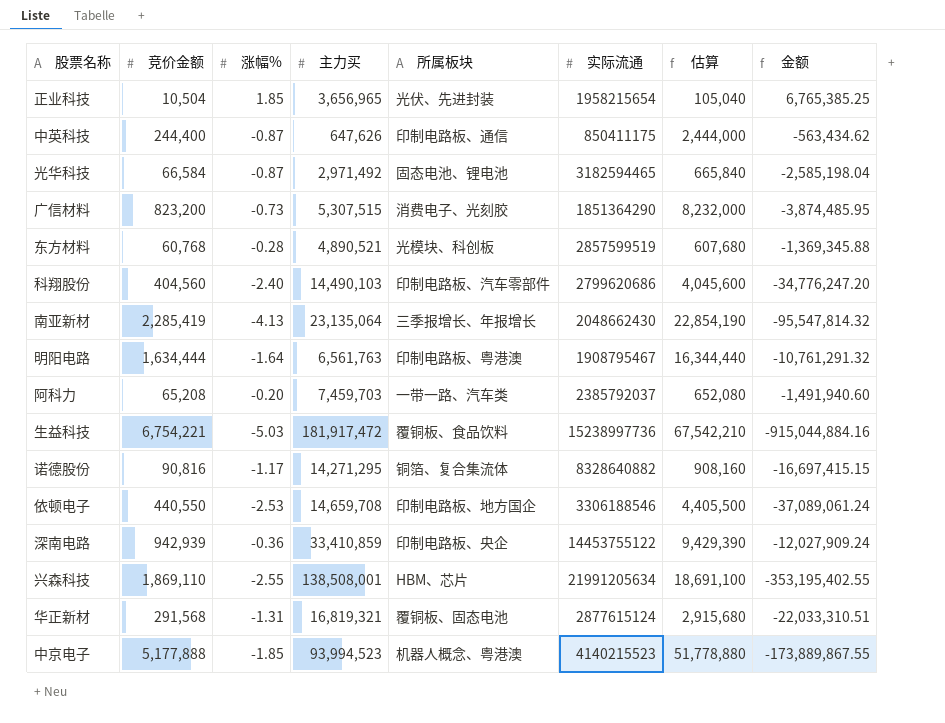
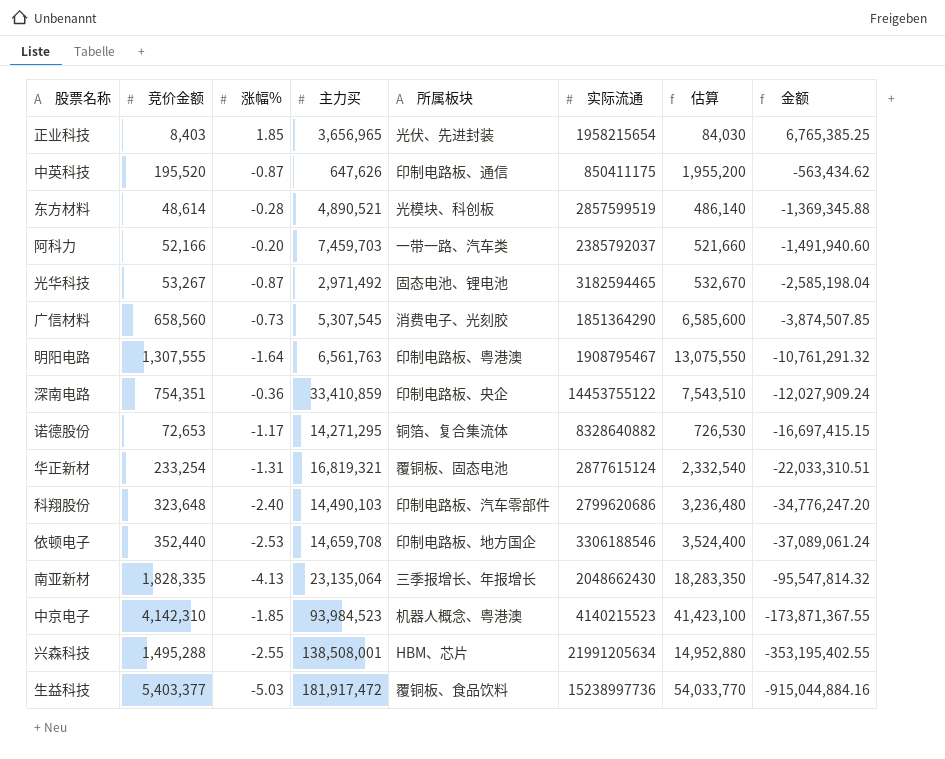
row order: none -> 金额 descending
正业科技 | 竞价金额: 10,504 -> 8,403
正业科技 | 估算: 105,040 -> 84,030
中英科技 | 竞价金额: 244,400 -> 195,520
中英科技 | 估算: 2,444,000 -> 1,955,200
东方材料 | 竞价金额: 60,768 -> 48,614
东方材料 | 估算: 607,680 -> 486,140
阿科力 | 竞价金额: 65,208 -> 52,166
阿科力 | 估算: 652,080 -> 521,660
光华科技 | 竞价金额: 66,584 -> 53,267
光华科技 | 估算: 665,840 -> 532,670
广信材料 | 竞价金额: 823,200 -> 658,560
广信材料 | 主力买: 5,307,515 -> 5,307,545
广信材料 | 估算: 8,232,000 -> 6,585,600
广信材料 | 金额: -3,874,485.95 -> -3,874,507.85
明阳电路 | 竞价金额: 1,634,444 -> 1,307,555
明阳电路 | 估算: 16,344,440 -> 13,075,550
深南电路 | 竞价金额: 942,939 -> 754,351
深南电路 | 估算: 9,429,390 -> 7,543,510
诺德股份 | 竞价金额: 90,816 -> 72,653
诺德股份 | 估算: 908,160 -> 726,530
华正新材 | 竞价金额: 291,568 -> 233,254
华正新材 | 估算: 2,915,680 -> 2,332,540
科翔股份 | 竞价金额: 404,560 -> 323,648
科翔股份 | 估算: 4,045,600 -> 3,236,480
依顿电子 | 竞价金额: 440,550 -> 352,440
依顿电子 | 估算: 4,405,500 -> 3,524,400
南亚新材 | 竞价金额: 2,285,419 -> 1,828,335
南亚新材 | 估算: 22,854,190 -> 18,283,350
中京电子 | 竞价金额: 5,177,888 -> 4,142,310
中京电子 | 主力买: 93,994,523 -> 93,984,523
中京电子 | 估算: 51,778,880 -> 41,423,100
中京电子 | 金额: -173,889,867.55 -> -173,871,367.55
兴森科技 | 竞价金额: 1,869,110 -> 1,495,288
兴森科技 | 估算: 18,691,100 -> 14,952,880
生益科技 | 竞价金额: 6,754,221 -> 5,403,377
生益科技 | 估算: 67,542,210 -> 54,033,770

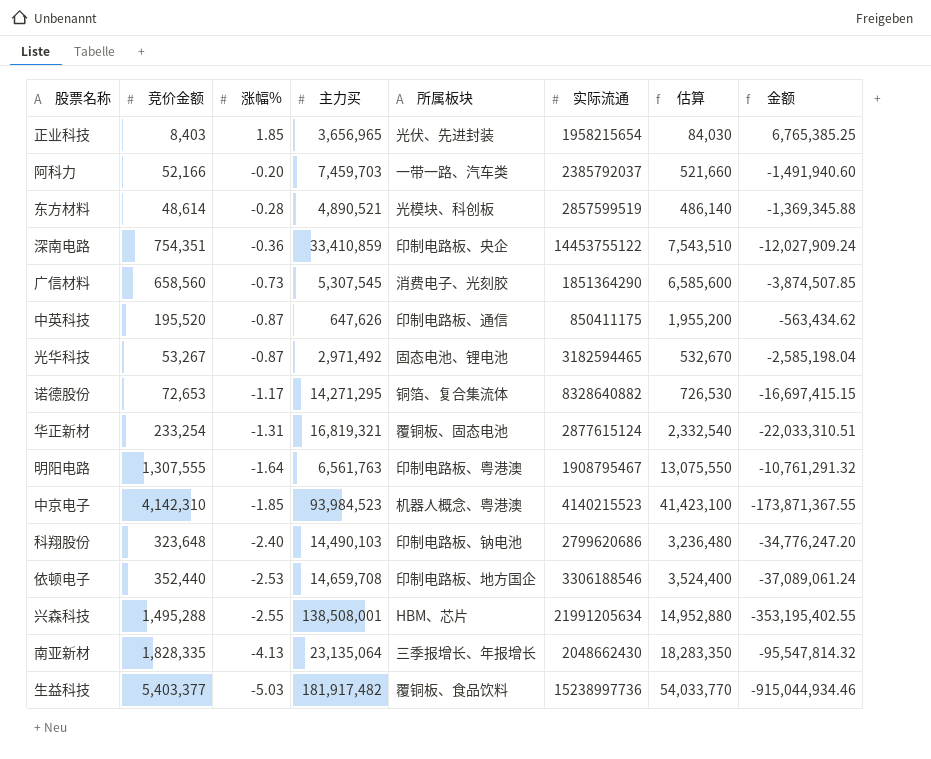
row order: 金额 descending -> 涨幅% descending
科翔股份 | 所属板块: 印制电路板、汽车零部件 -> 印制电路板、钠电池
生益科技 | 主力买: 181,917,472 -> 181,917,482
生益科技 | 金额: -915,044,884.16 -> -915,044,934.46

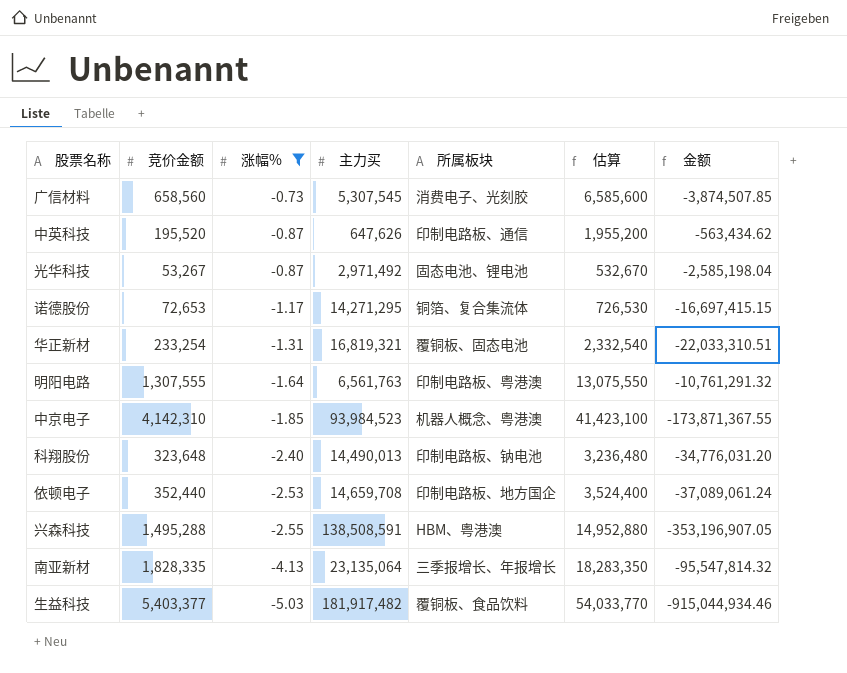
filter: none -> 涨幅% <= -0.73
column 实际流通 | position: 6 -> none
科翔股份 | 主力买: 14,490,103 -> 14,490,013
科翔股份 | 金额: -34,776,247.20 -> -34,776,031.20
兴森科技 | 主力买: 138,508,001 -> 138,508,591
兴森科技 | 所属板块: HBM、芯片 -> HBM、粤港澳
兴森科技 | 金额: -353,195,402.55 -> -353,196,907.05

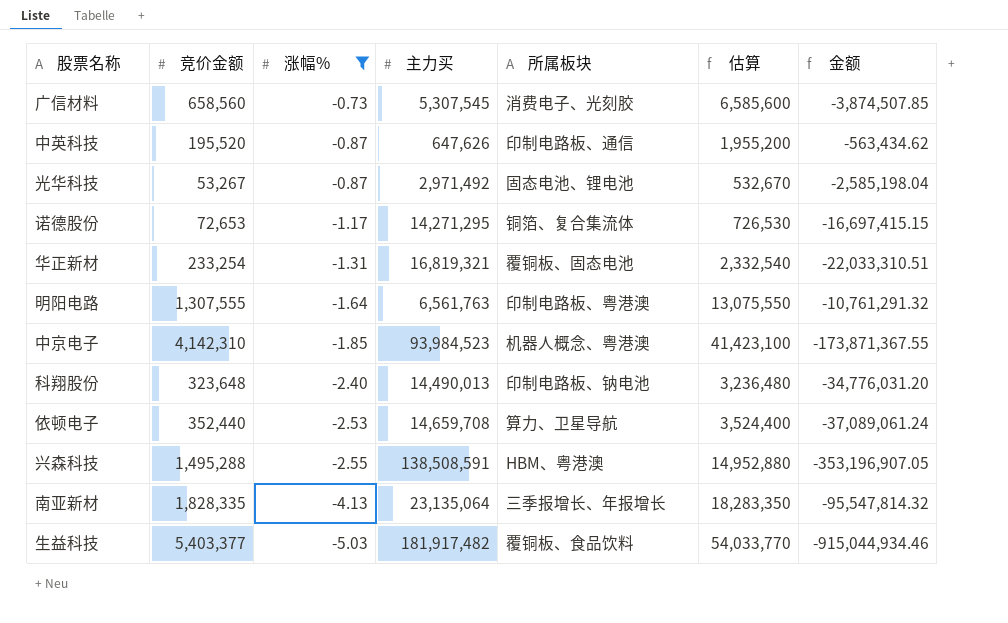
依顿电子 | 所属板块: 印制电路板、地方国企 -> 算力、卫星导航

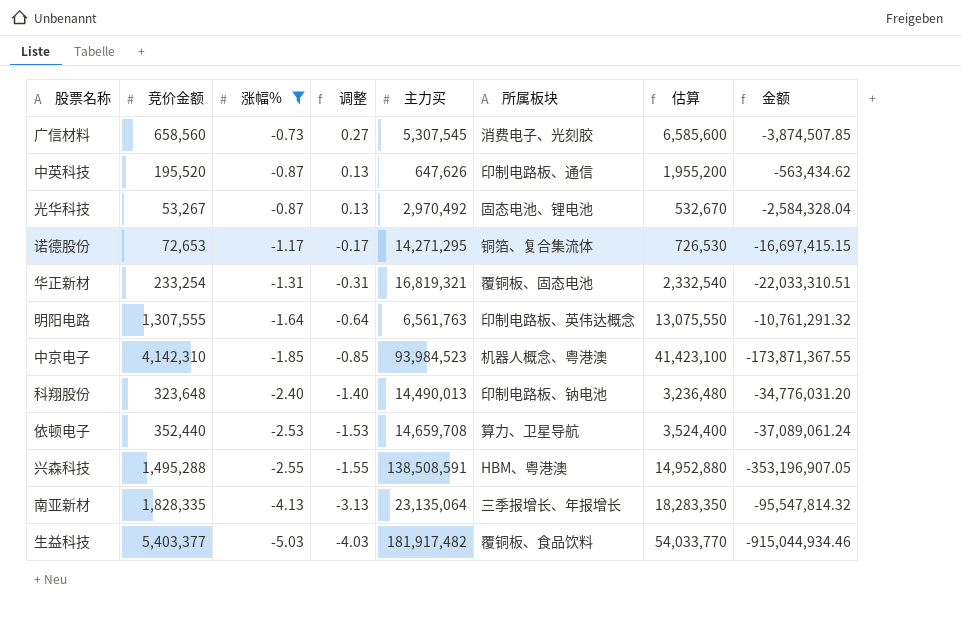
column 调整 | formula: none -> [涨幅%] + 1
光华科技 | 主力买: 2,971,492 -> 2,970,492
光华科技 | 金额: -2,585,198.04 -> -2,584,328.04
明阳电路 | 所属板块: 印制电路板、粤港澳 -> 印制电路板、英伟达概念

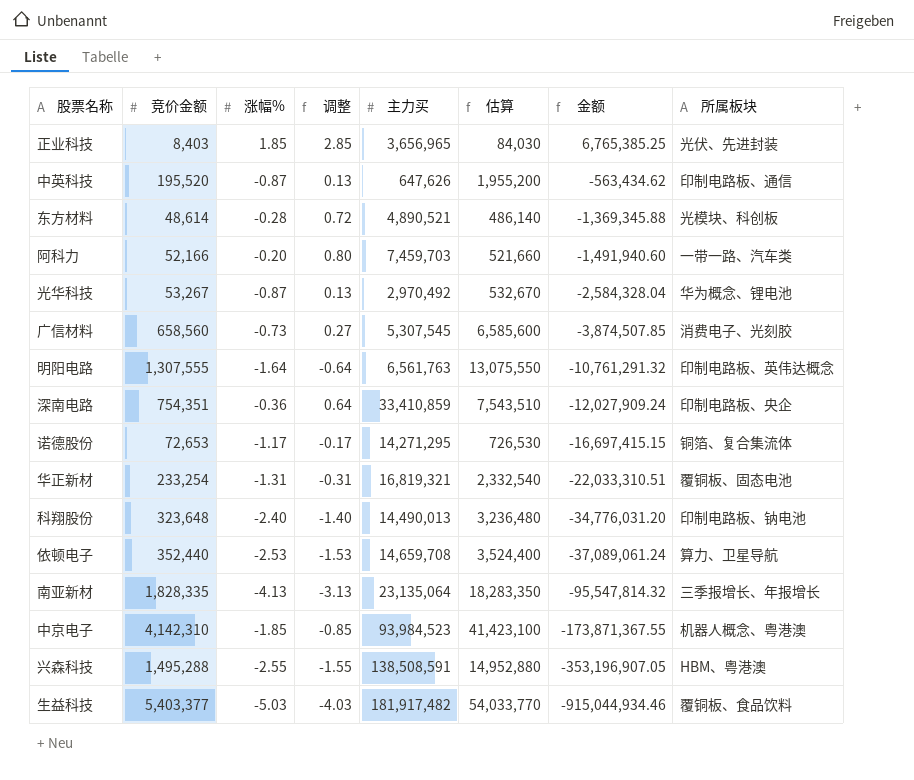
filter: 涨幅% <= -0.73 -> none
row order: 涨幅% descending -> 金额 descending
column 所属板块 | position: 6 -> 8
光华科技 | 所属板块: 固态电池、锂电池 -> 华为概念、锂电池

